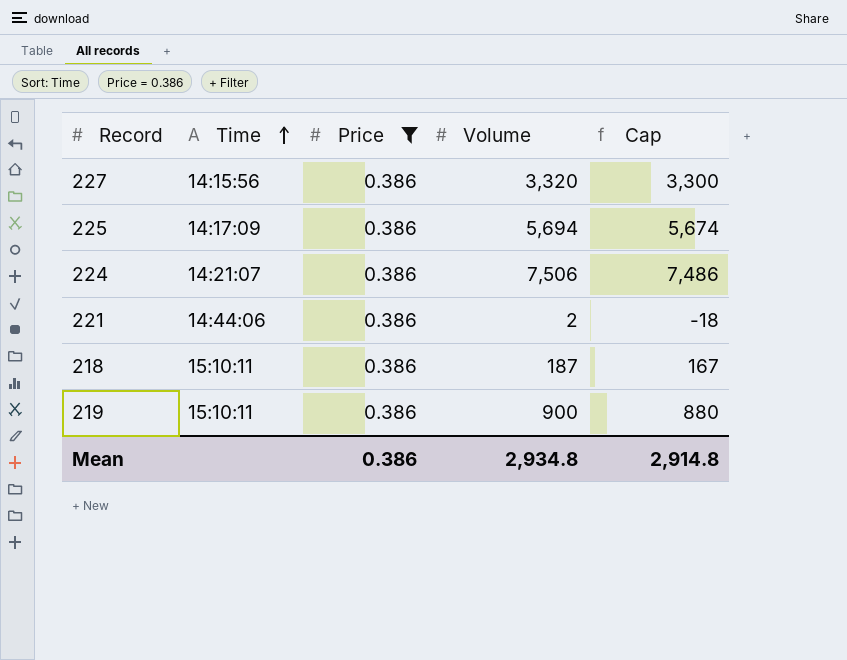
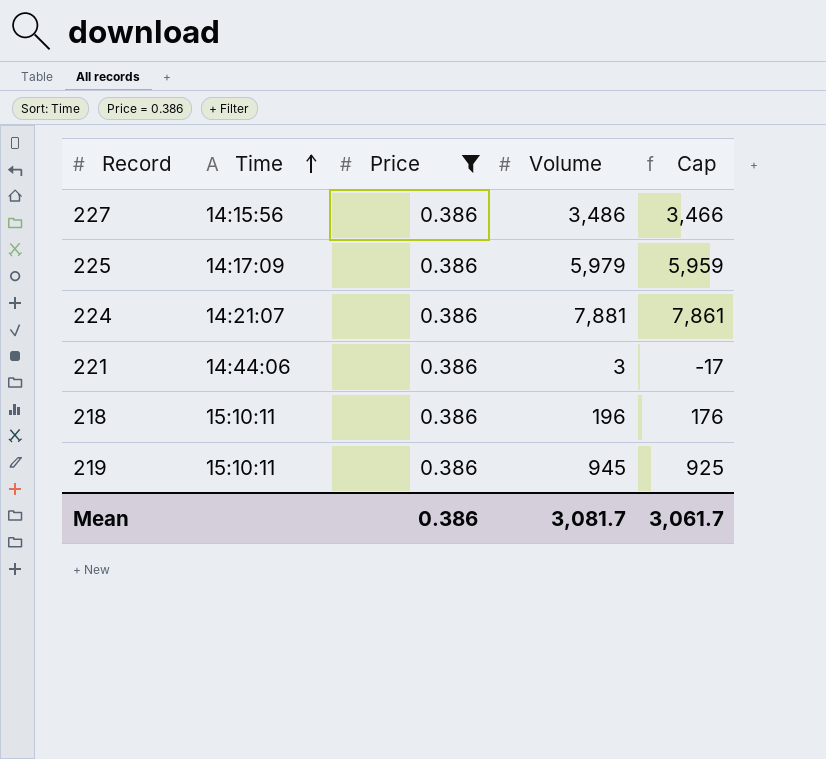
227 | Volume: 3,320 -> 3,486
227 | Cap: 3,300 -> 3,466
225 | Volume: 5,694 -> 5,979
225 | Cap: 5,674 -> 5,959
224 | Volume: 7,506 -> 7,881
224 | Cap: 7,486 -> 7,861
221 | Volume: 2 -> 3
221 | Cap: -18 -> -17
218 | Volume: 187 -> 196
218 | Cap: 167 -> 176
219 | Volume: 900 -> 945
219 | Cap: 880 -> 925
Mean | Volume: 2,934.8 -> 3,081.7
Mean | Cap: 2,914.8 -> 3,061.7

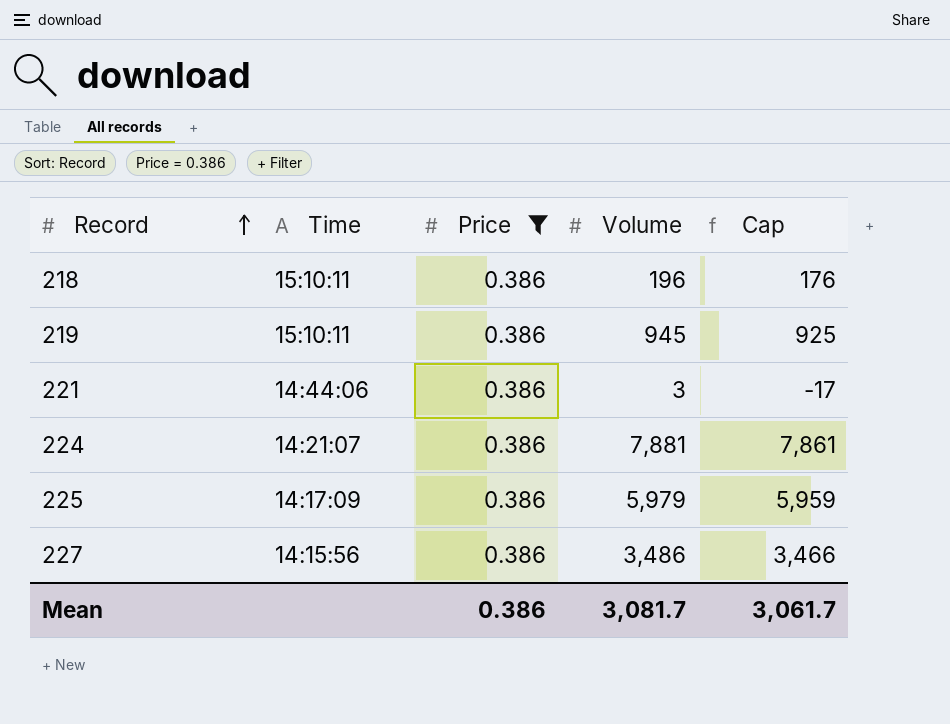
row order: Time ascending -> Record ascending

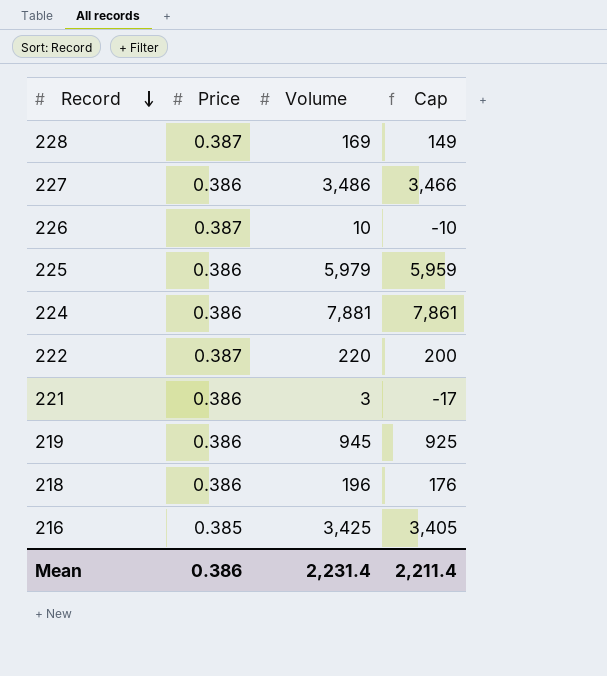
filter: Price = 0.386 -> none
row order: Record ascending -> Record descending
column Time | position: 2 -> none
Mean | Volume: 3,081.7 -> 2,231.4
Mean | Cap: 3,061.7 -> 2,211.4

